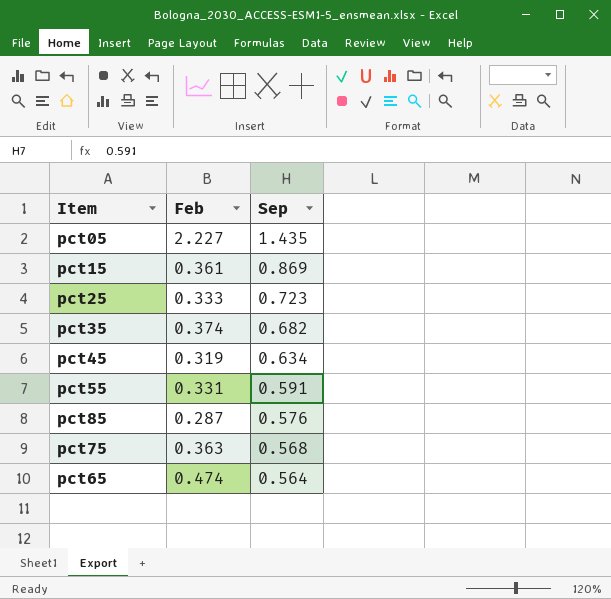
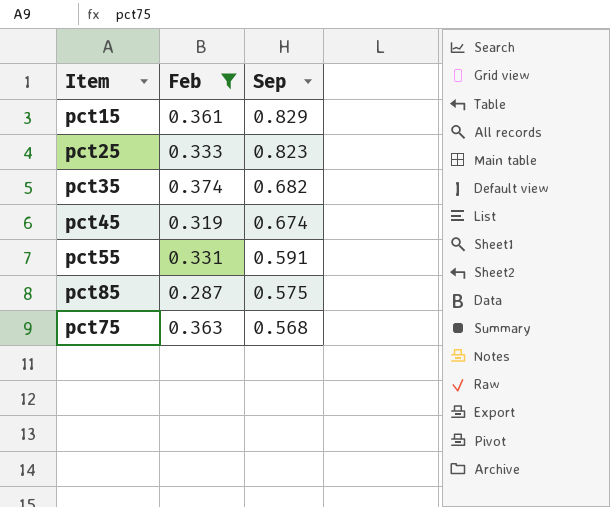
filter: none -> Feb <= 0.374
pct15 | Sep: 0.869 -> 0.829
pct25 | Sep: 0.723 -> 0.823
pct45 | Sep: 0.634 -> 0.674
pct85 | Sep: 0.576 -> 0.575

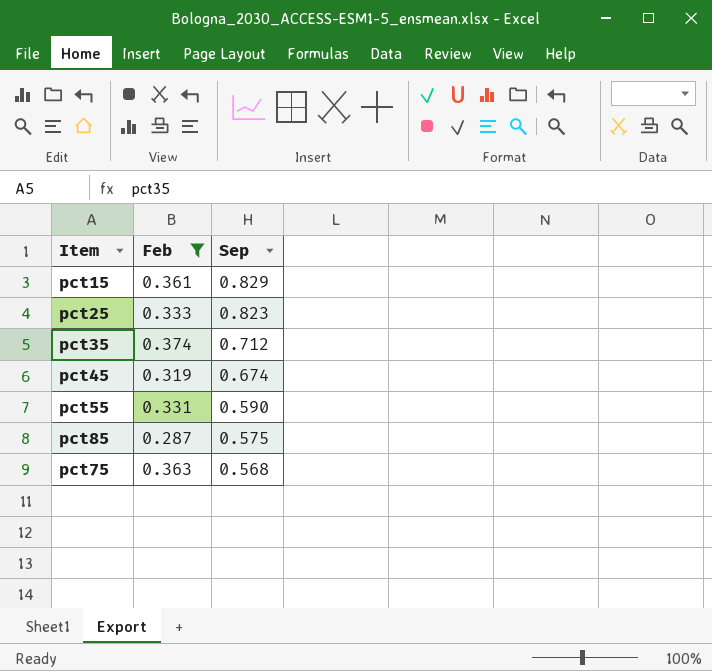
pct35 | Sep: 0.682 -> 0.712
pct55 | Sep: 0.591 -> 0.590

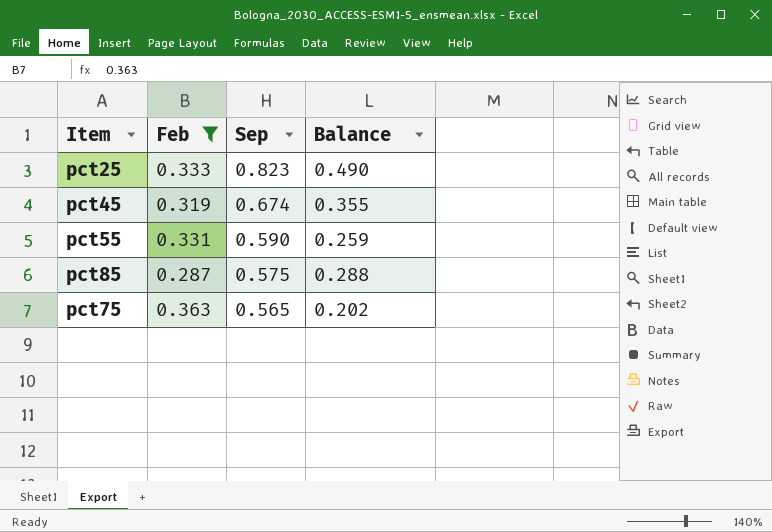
column Balance | formula: none -> [Sep] - [Feb]
row pct15: 0.361 | 0.829 -> none
row pct35: 0.374 | 0.712 -> none
pct75 | Sep: 0.568 -> 0.565

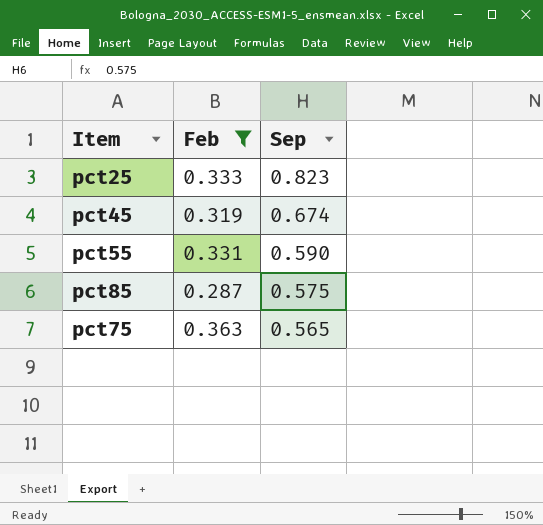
column Balance | formula: [Sep] - [Feb] -> none

